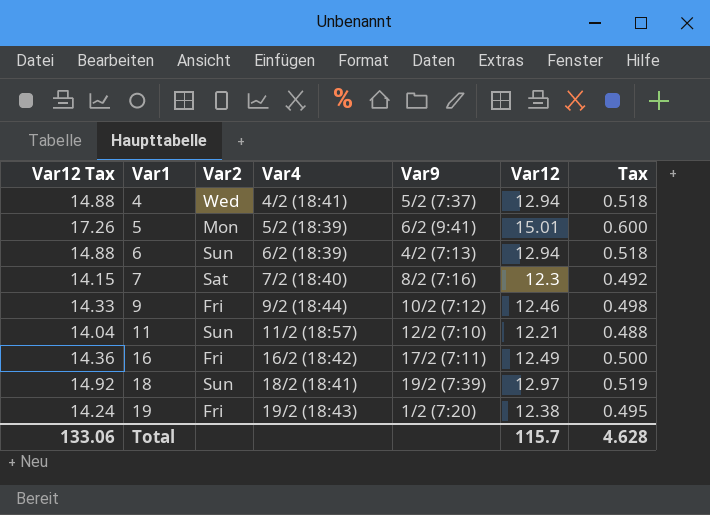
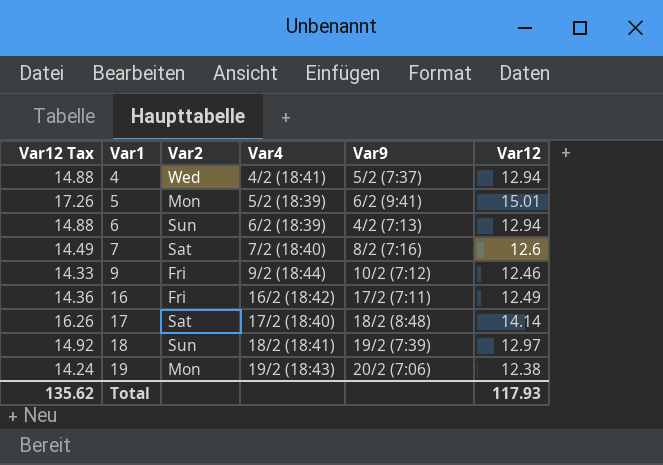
column Tax | formula: [Var12] * 0.04 -> none
row 11: 14.04 | Sun | 11/2 (18:57) | 12/2 (7:10) | 12.21 | 0.488 -> none
7 | Var12 Tax: 14.15 -> 14.49
7 | Var12: 12.3 -> 12.6
row 17: none -> 16.26 | Sat | 17/2 (18:40) | 18/2 (8:48) | 14.14
19 | Var2: Fri -> Mon
19 | Var9: 1/2 (7:20) -> 20/2 (7:06)
Total | Var12 Tax: 133.06 -> 135.62
Total | Var12: 115.7 -> 117.93

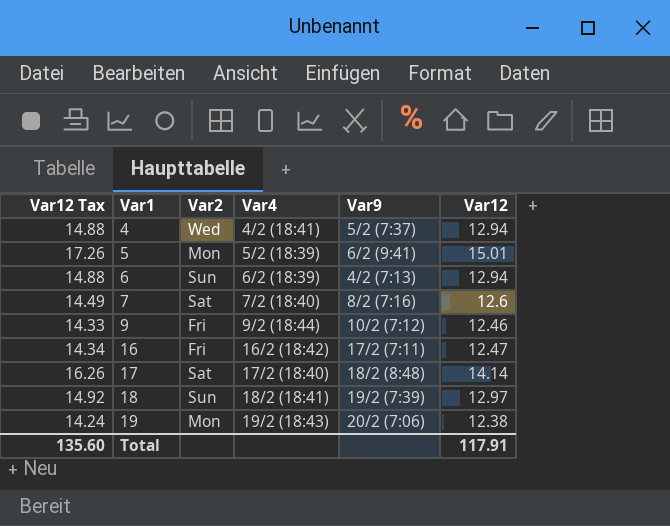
16 | Var12 Tax: 14.36 -> 14.34
16 | Var12: 12.49 -> 12.47
Total | Var12 Tax: 135.62 -> 135.60
Total | Var12: 117.93 -> 117.91

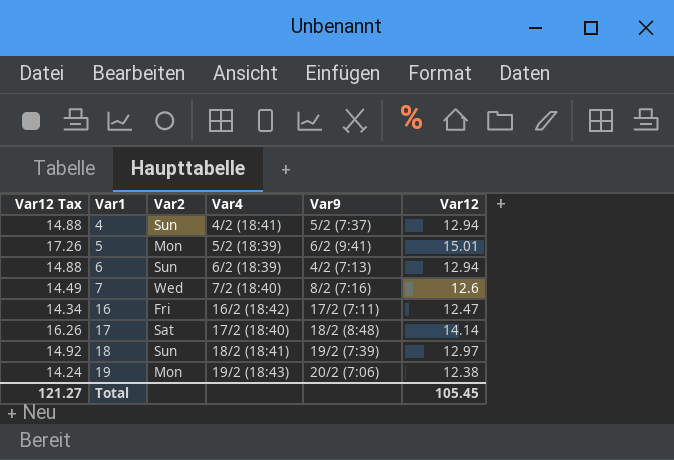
row 9: 14.33 | Fri | 9/2 (18:44) | 10/2 (7:12) | 12.46 -> none
4 | Var2: Wed -> Sun
7 | Var2: Sat -> Wed
Total | Var12 Tax: 135.60 -> 121.27
Total | Var12: 117.91 -> 105.45

